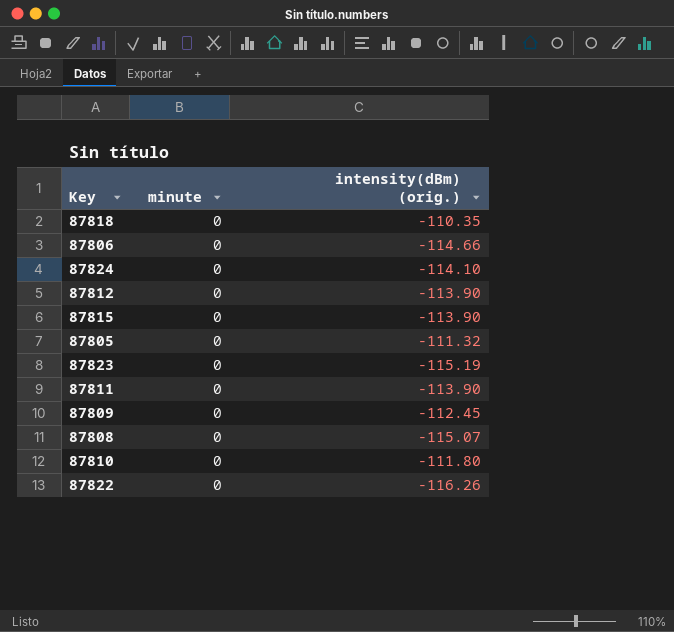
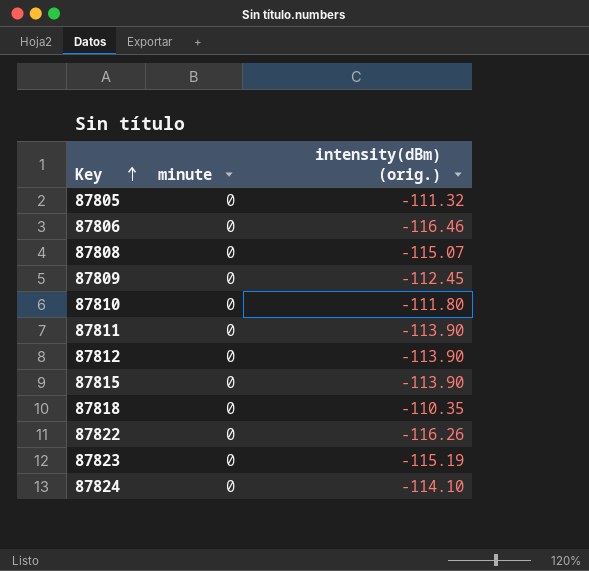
row order: none -> Key ascending
87806 | intensity(dBm) (orig.): -114.66 -> -116.46

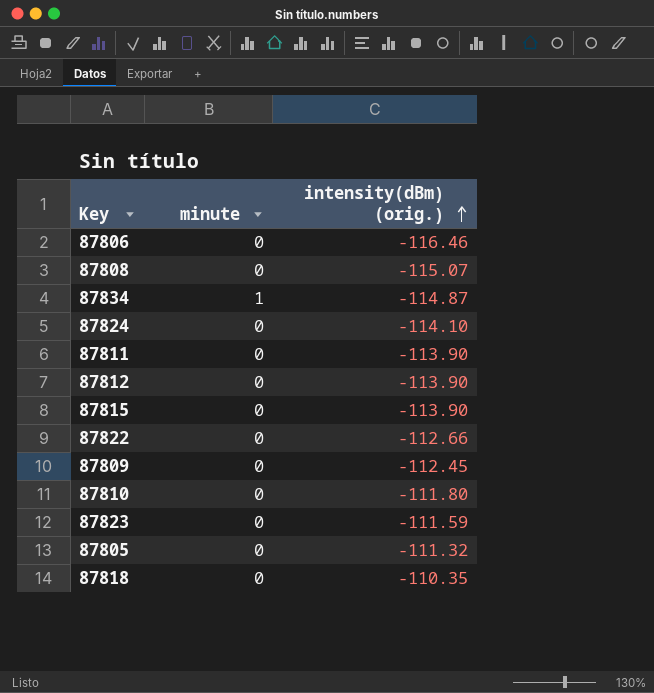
row order: Key ascending -> intensity(dBm) (orig.) ascending
row 87834: none -> 1 | -114.87
87822 | intensity(dBm) (orig.): -116.26 -> -112.66
87823 | intensity(dBm) (orig.): -115.19 -> -111.59

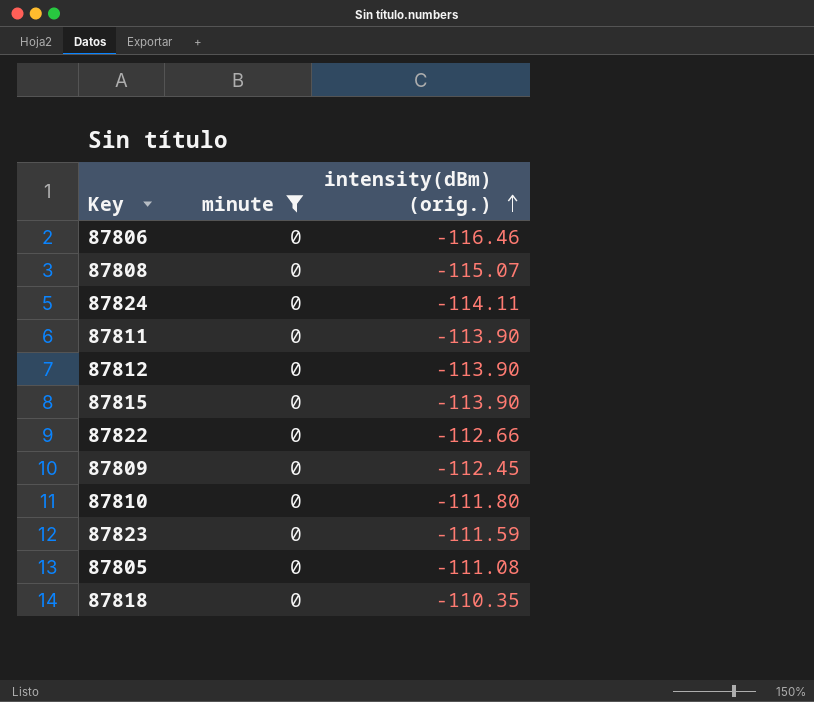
filter: none -> minute = 0
87824 | intensity(dBm) (orig.): -114.10 -> -114.11
87805 | intensity(dBm) (orig.): -111.32 -> -111.08

